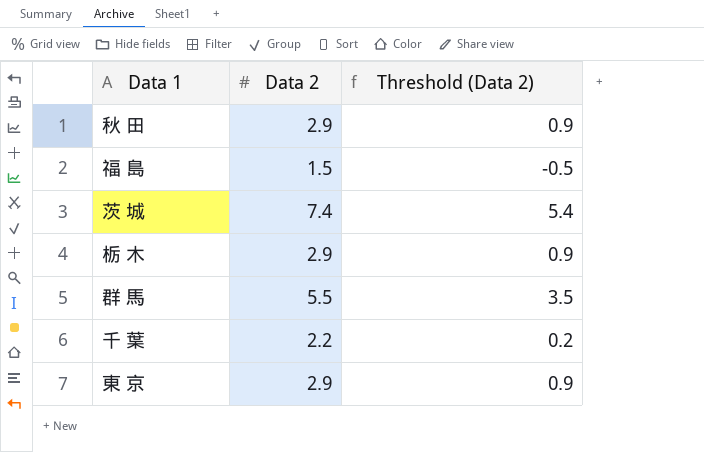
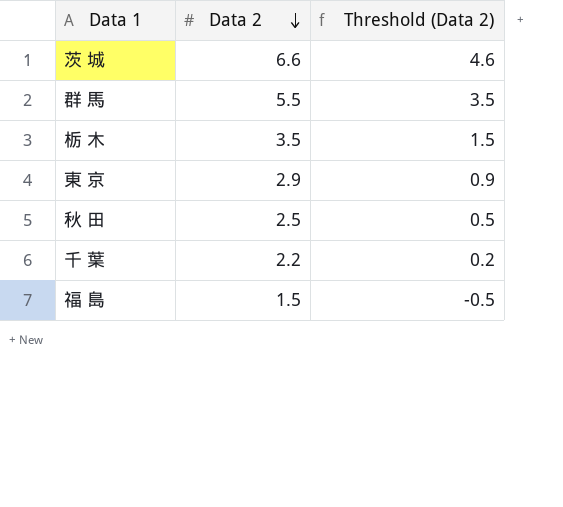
row order: none -> Data 2 descending
茨 城 | Data 2: 7.4 -> 6.6
茨 城 | Threshold (Data 2): 5.4 -> 4.6
栃 木 | Data 2: 2.9 -> 3.5
栃 木 | Threshold (Data 2): 0.9 -> 1.5
秋 田 | Data 2: 2.9 -> 2.5
秋 田 | Threshold (Data 2): 0.9 -> 0.5

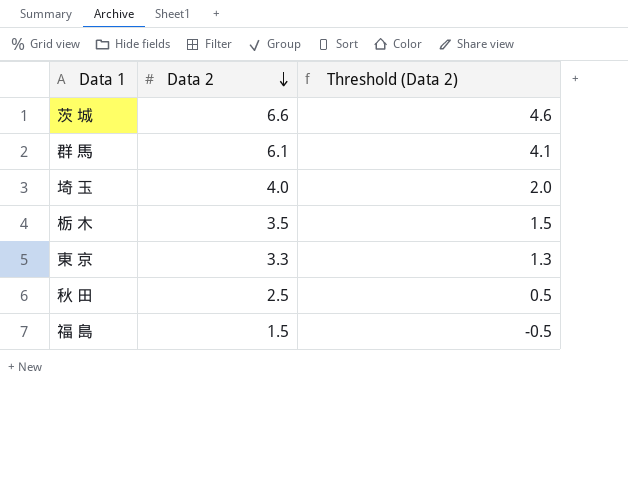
row 千 葉: 2.2 | 0.2 -> none
群 馬 | Data 2: 5.5 -> 6.1
群 馬 | Threshold (Data 2): 3.5 -> 4.1
row 埼 玉: none -> 4.0 | 2.0
東 京 | Data 2: 2.9 -> 3.3
東 京 | Threshold (Data 2): 0.9 -> 1.3

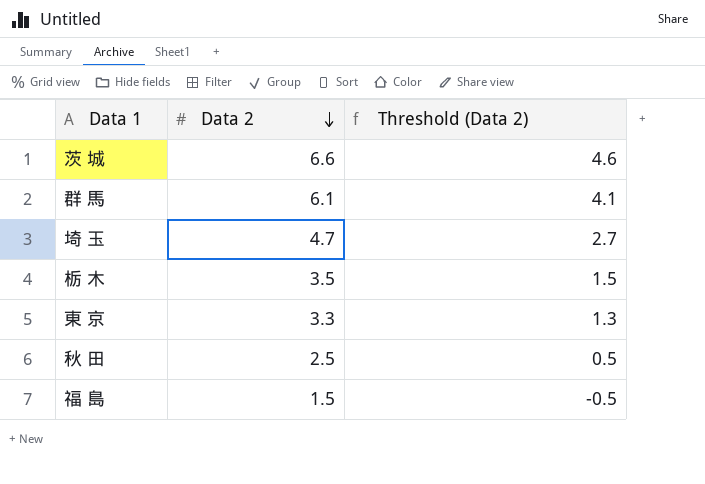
埼 玉 | Data 2: 4.0 -> 4.7
埼 玉 | Threshold (Data 2): 2.0 -> 2.7

